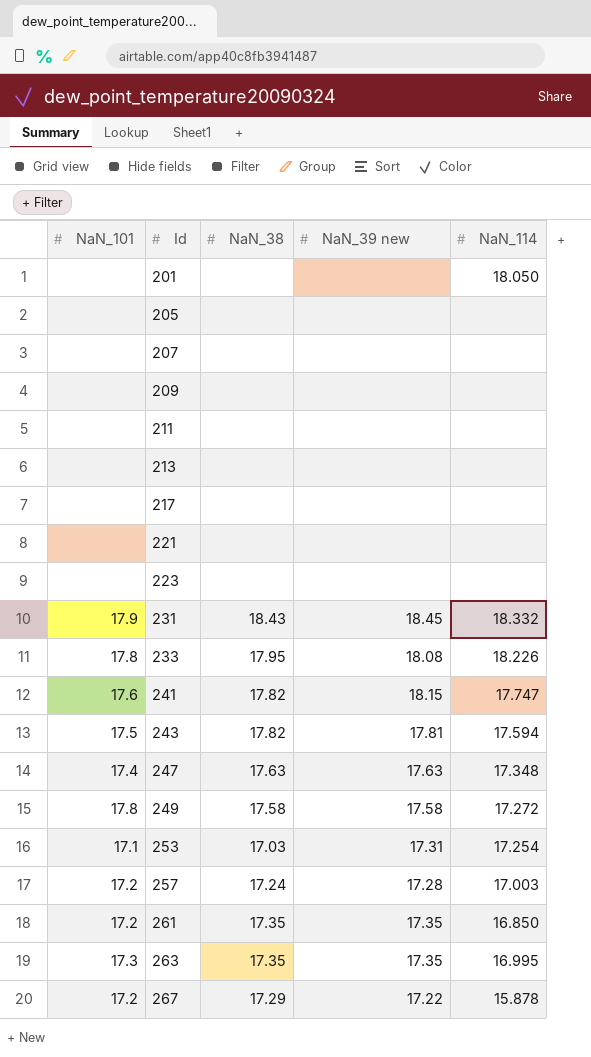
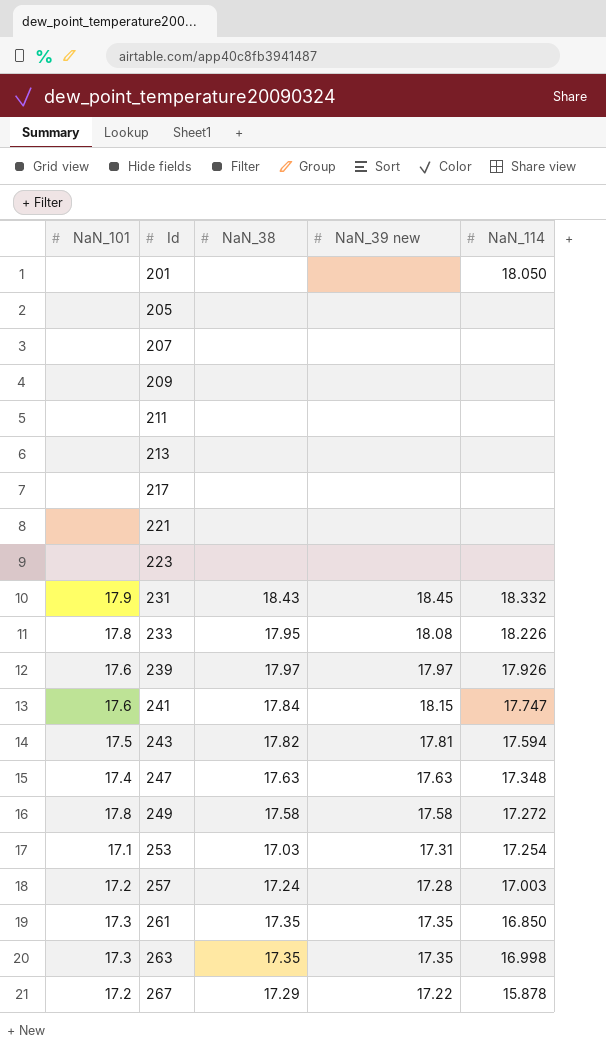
row 239: none -> 17.6 | 17.97 | 17.97 | 17.926
241 | NaN_38: 17.82 -> 17.84
261 | NaN_101: 17.2 -> 17.3
263 | NaN_114: 16.995 -> 16.998

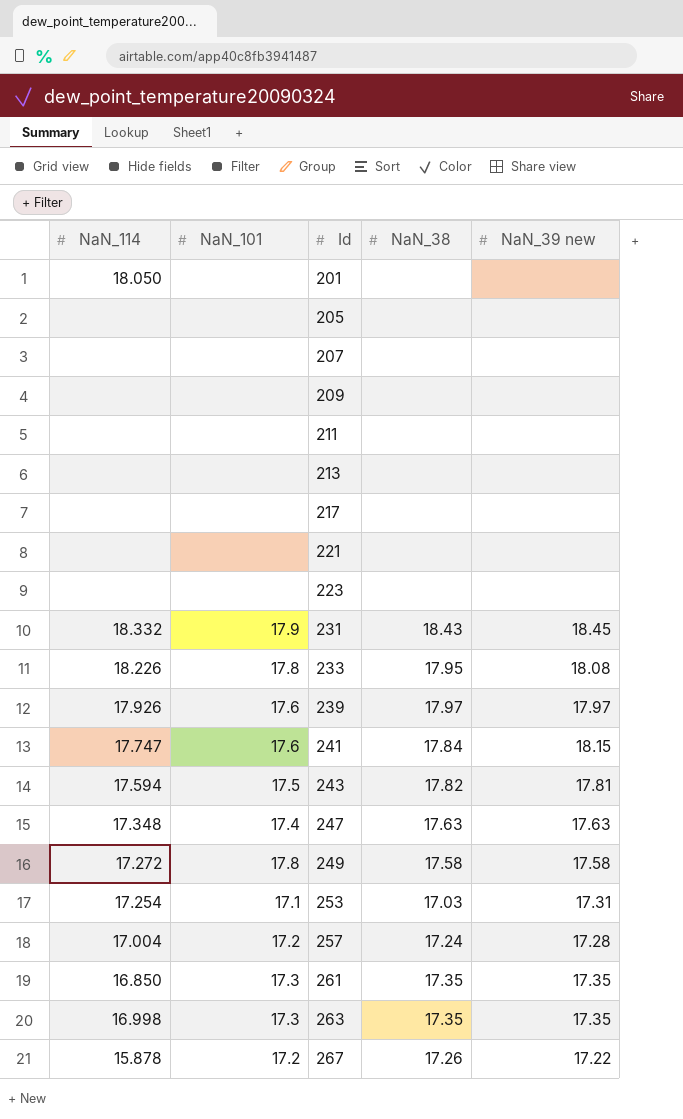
column NaN_114 | position: 5 -> 1
257 | NaN_114: 17.003 -> 17.004
267 | NaN_38: 17.29 -> 17.26

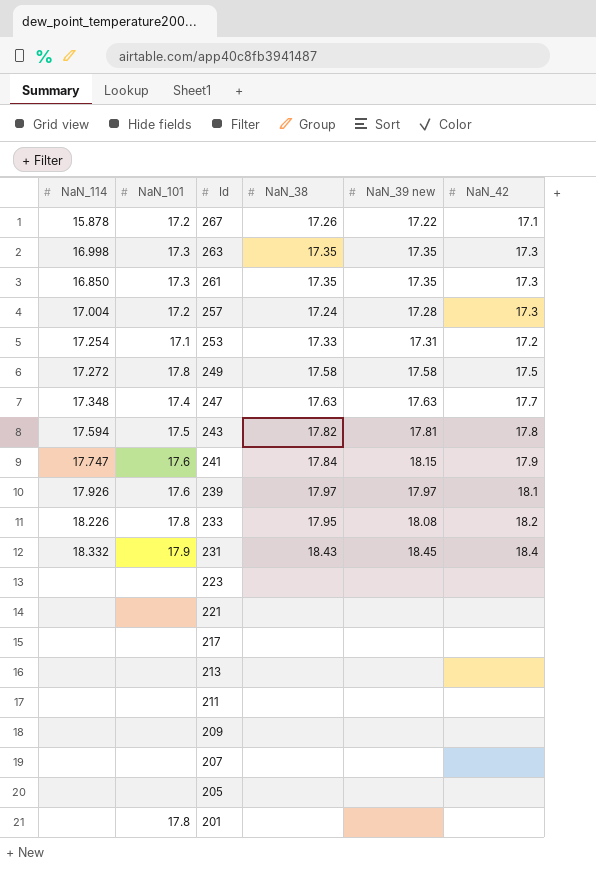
row order: Id ascending -> Id descending
column NaN_42 | position: none -> 6
253 | NaN_38: 17.03 -> 17.33
201 | NaN_114: 18.050 -> none
201 | NaN_101: none -> 17.8

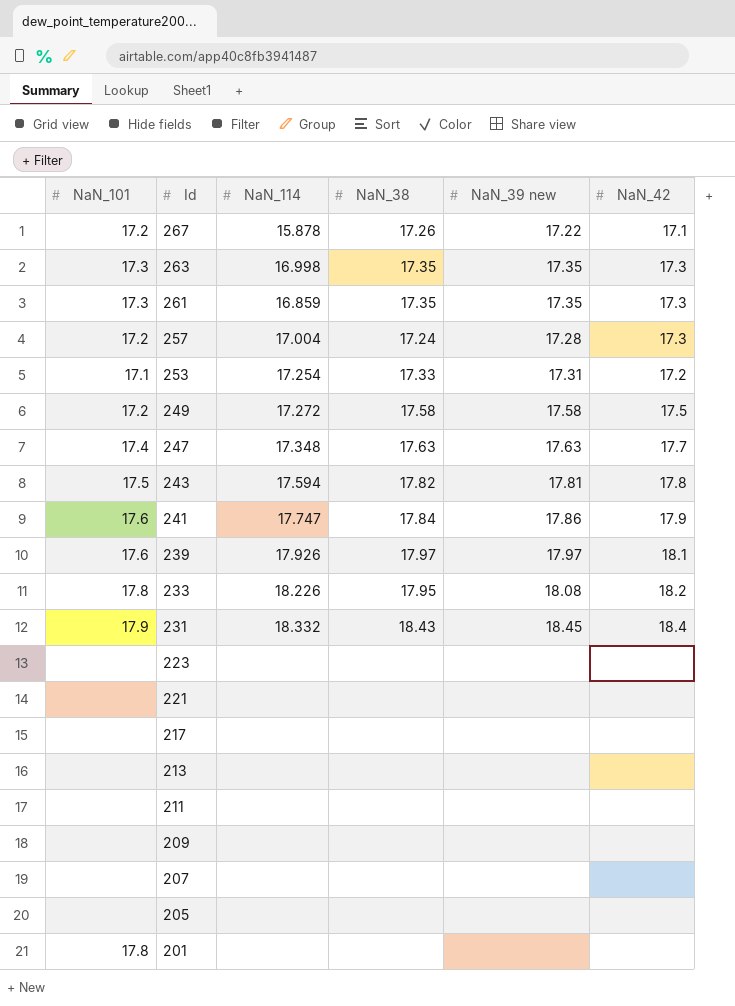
column NaN_114 | position: 1 -> 3
261 | NaN_114: 16.850 -> 16.859
249 | NaN_101: 17.8 -> 17.2
241 | NaN_39 new: 18.15 -> 17.86

